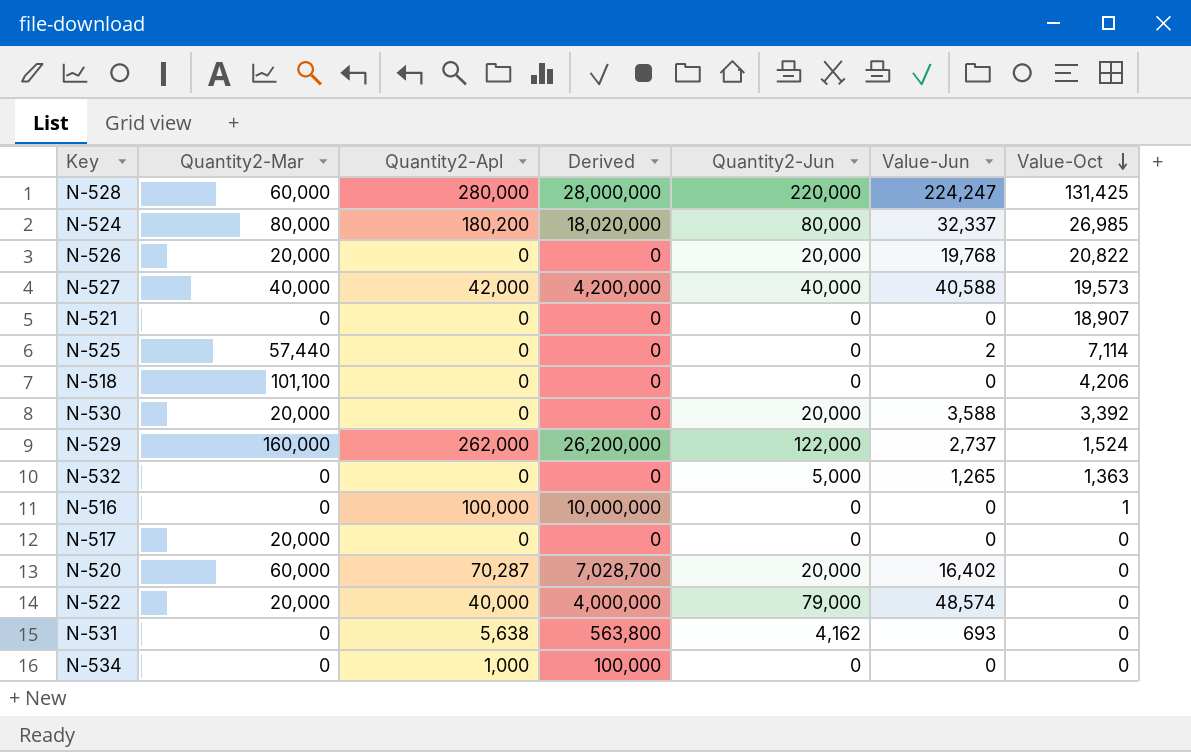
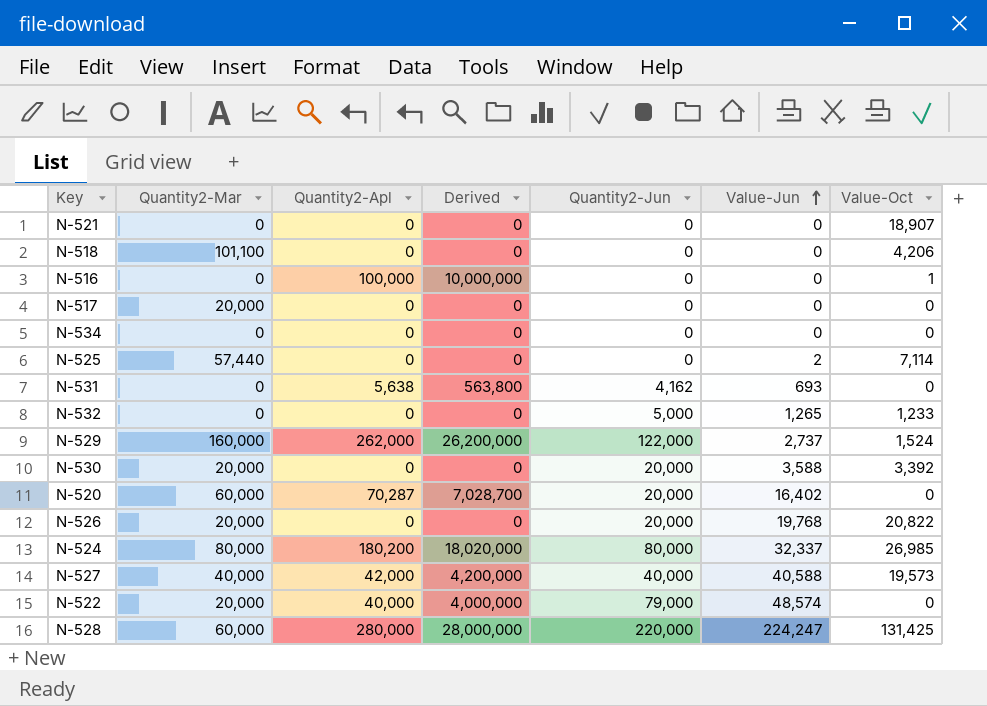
row order: Value-Oct descending -> Value-Jun ascending
N-534 | Quantity2-Apl: 1,000 -> 0
N-534 | Derived: 100,000 -> 0
N-532 | Value-Oct: 1,363 -> 1,233

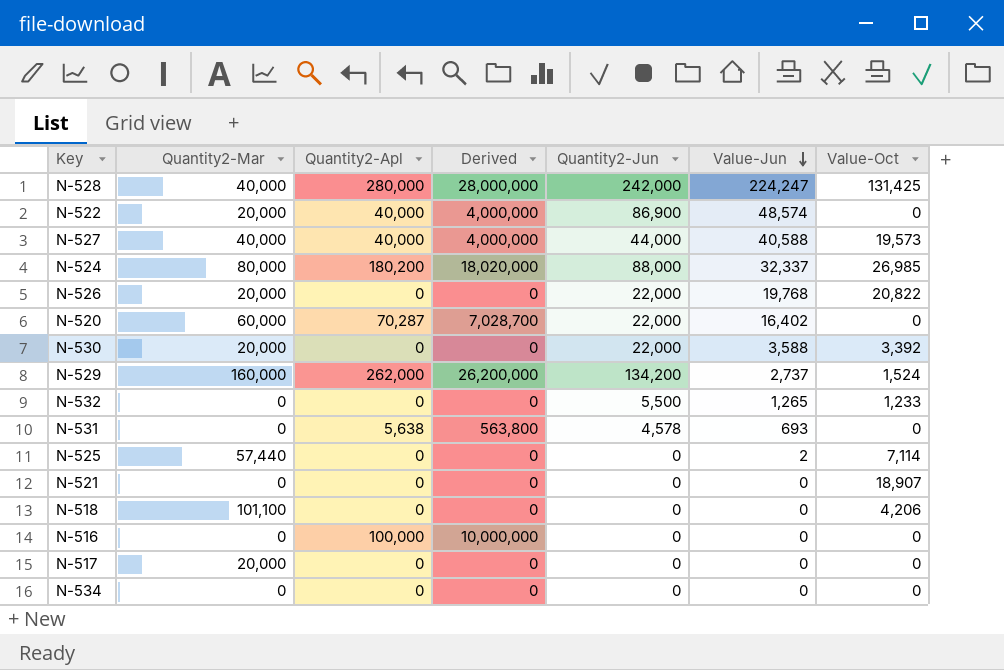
row order: Value-Jun ascending -> Value-Jun descending
N-528 | Quantity2-Mar: 60,000 -> 40,000
N-528 | Quantity2-Jun: 220,000 -> 242,000
N-522 | Quantity2-Jun: 79,000 -> 86,900
N-527 | Quantity2-Apl: 42,000 -> 40,000
N-527 | Derived: 4,200,000 -> 4,000,000
N-527 | Quantity2-Jun: 40,000 -> 44,000
N-524 | Quantity2-Jun: 80,000 -> 88,000
N-526 | Quantity2-Jun: 20,000 -> 22,000
N-520 | Quantity2-Jun: 20,000 -> 22,000
N-530 | Quantity2-Jun: 20,000 -> 22,000
N-529 | Quantity2-Jun: 122,000 -> 134,200
N-532 | Quantity2-Jun: 5,000 -> 5,500
N-531 | Quantity2-Jun: 4,162 -> 4,578
N-516 | Value-Oct: 1 -> 0

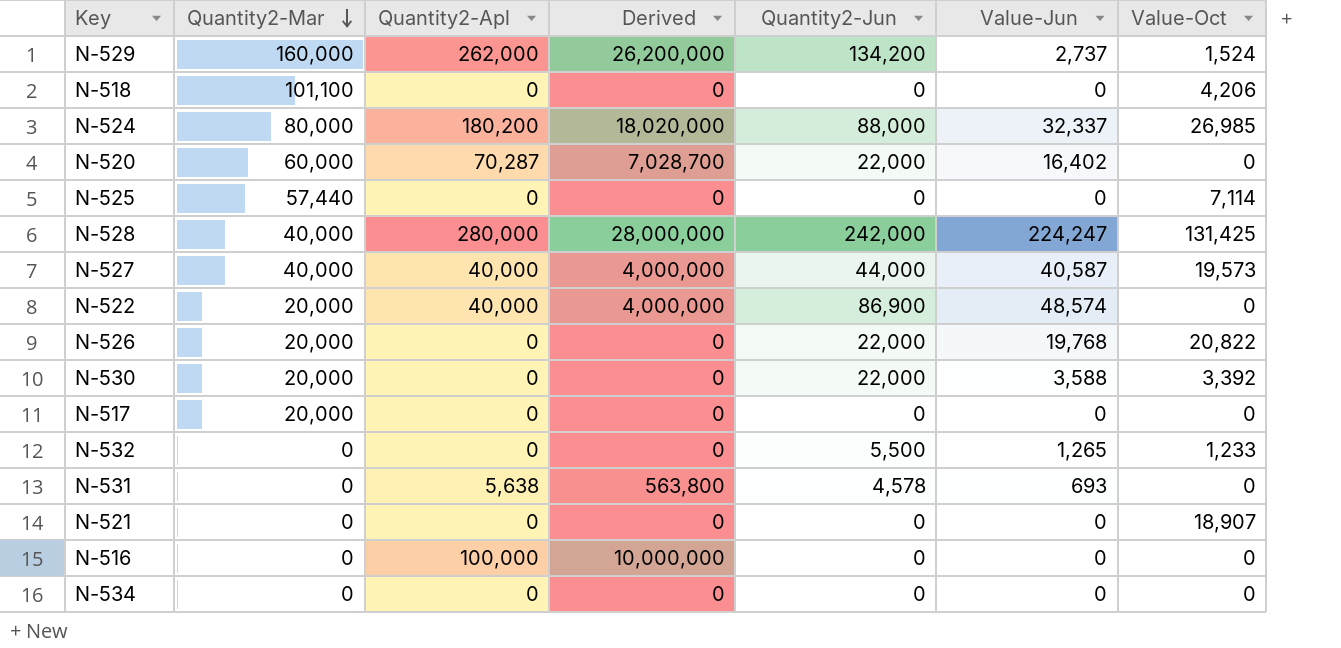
row order: Value-Jun descending -> Quantity2-Mar descending
N-525 | Value-Jun: 2 -> 0
N-527 | Value-Jun: 40,588 -> 40,587

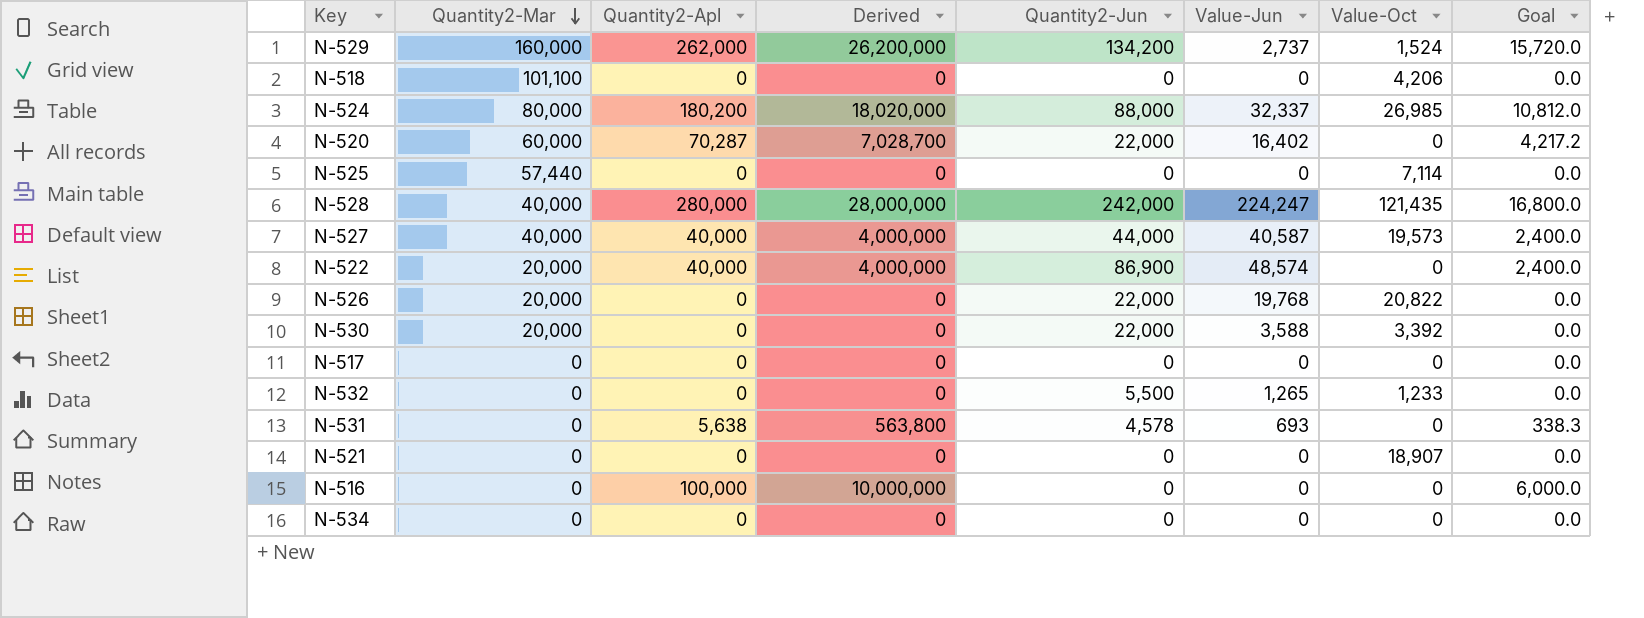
column Goal | formula: none -> [Quantity2-Apl] * 0.06
N-528 | Value-Oct: 131,425 -> 121,435
N-517 | Quantity2-Mar: 20,000 -> 0

